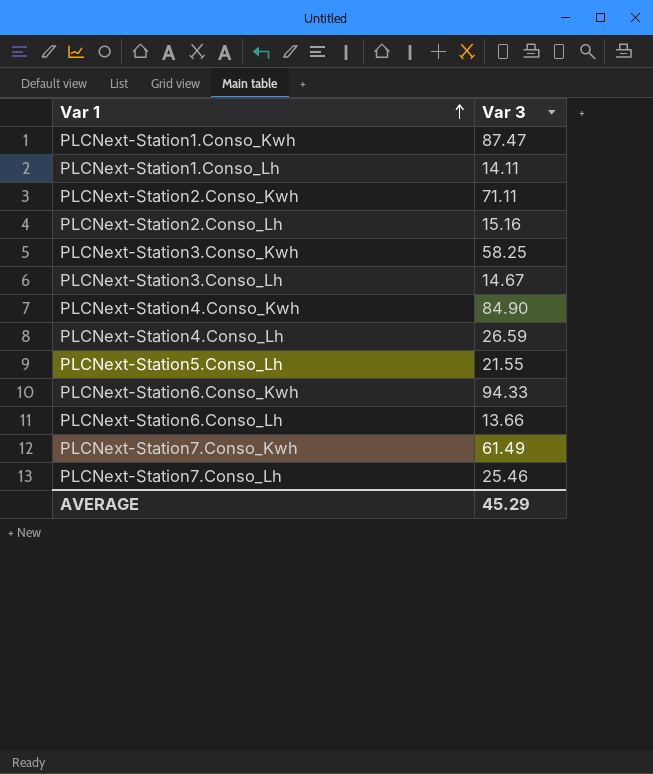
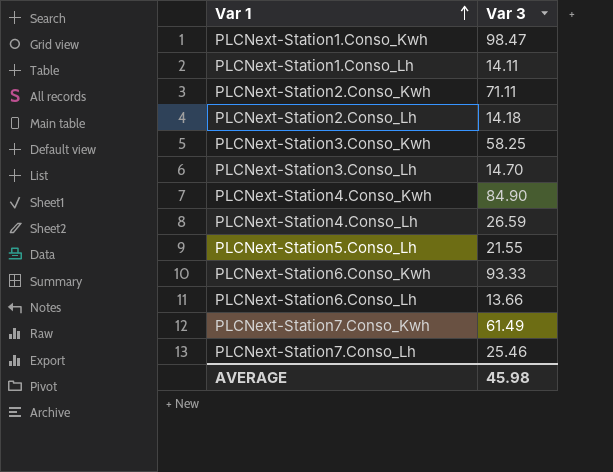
PLCNext-Station1.Conso_Kwh | Var 3: 87.47 -> 98.47
PLCNext-Station2.Conso_Lh | Var 3: 15.16 -> 14.18
PLCNext-Station3.Conso_Lh | Var 3: 14.67 -> 14.70
PLCNext-Station6.Conso_Kwh | Var 3: 94.33 -> 93.33
AVERAGE | Var 3: 45.29 -> 45.98

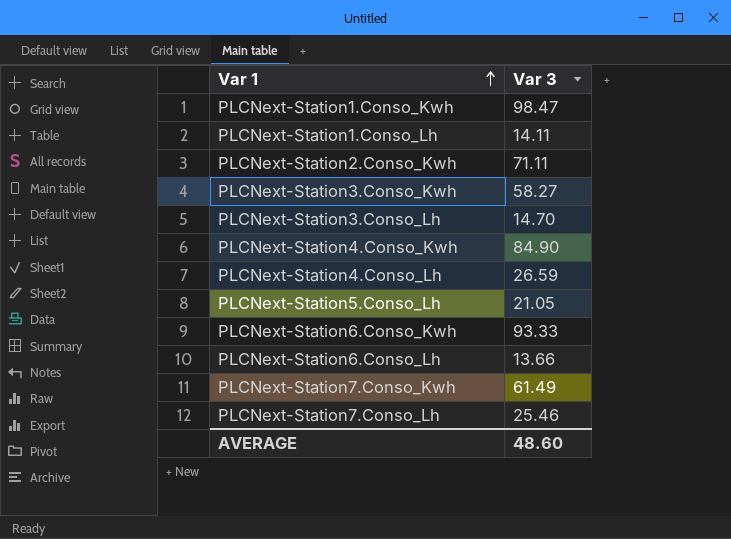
row PLCNext-Station2.Conso_Lh: 14.18 -> none
PLCNext-Station3.Conso_Kwh | Var 3: 58.25 -> 58.27
PLCNext-Station5.Conso_Lh | Var 3: 21.55 -> 21.05
AVERAGE | Var 3: 45.98 -> 48.60

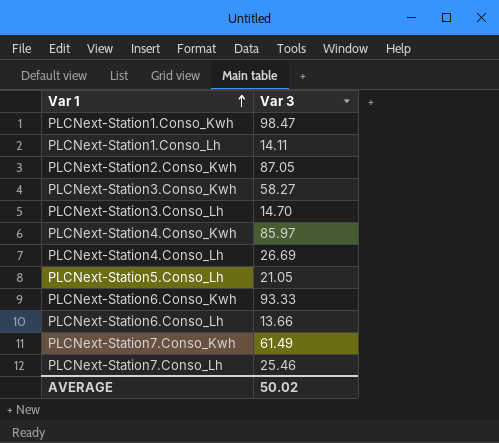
PLCNext-Station2.Conso_Kwh | Var 3: 71.11 -> 87.05
PLCNext-Station4.Conso_Kwh | Var 3: 84.90 -> 85.97
PLCNext-Station4.Conso_Lh | Var 3: 26.59 -> 26.69
AVERAGE | Var 3: 48.60 -> 50.02

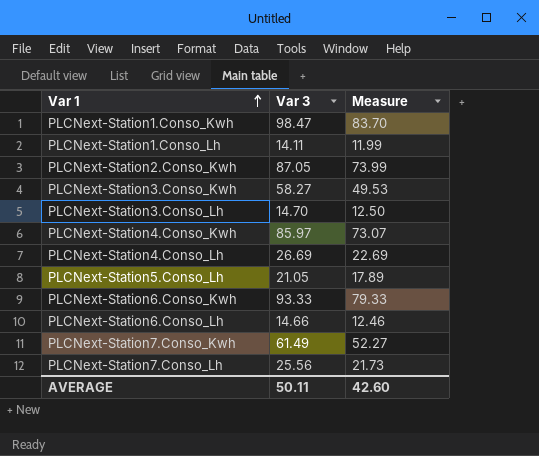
column Measure | formula: none -> [Var 3] * 0.85
PLCNext-Station6.Conso_Lh | Var 3: 13.66 -> 14.66
PLCNext-Station7.Conso_Lh | Var 3: 25.46 -> 25.56
AVERAGE | Var 3: 50.02 -> 50.11

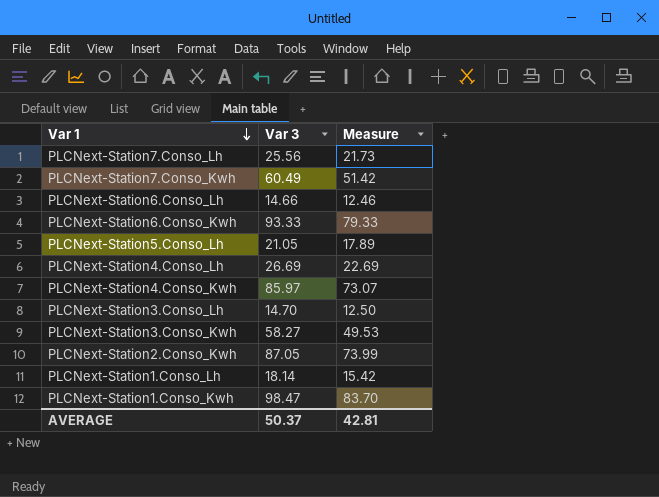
row order: Var 1 ascending -> Var 1 descending
PLCNext-Station7.Conso_Kwh | Var 3: 61.49 -> 60.49
PLCNext-Station7.Conso_Kwh | Measure: 52.27 -> 51.42
PLCNext-Station1.Conso_Lh | Var 3: 14.11 -> 18.14
PLCNext-Station1.Conso_Lh | Measure: 11.99 -> 15.42
AVERAGE | Var 3: 50.11 -> 50.37
AVERAGE | Measure: 42.60 -> 42.81

